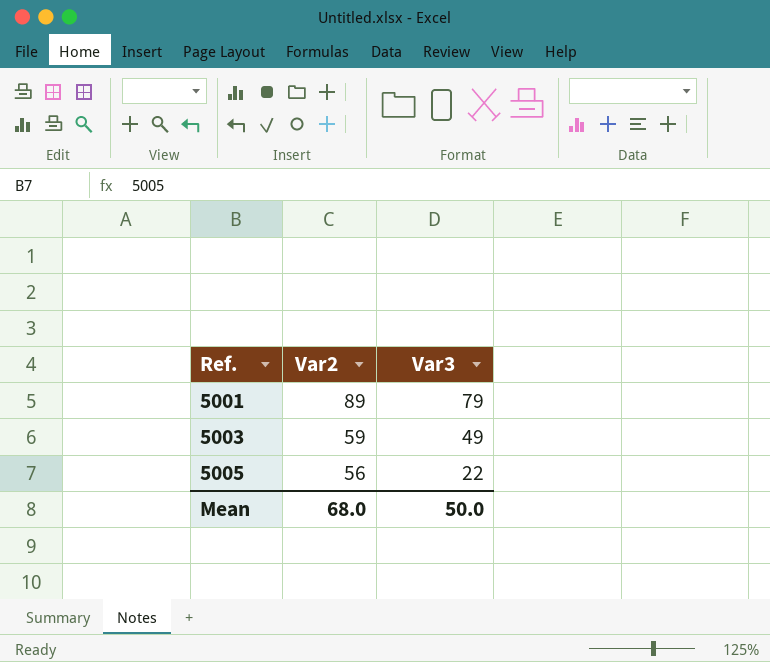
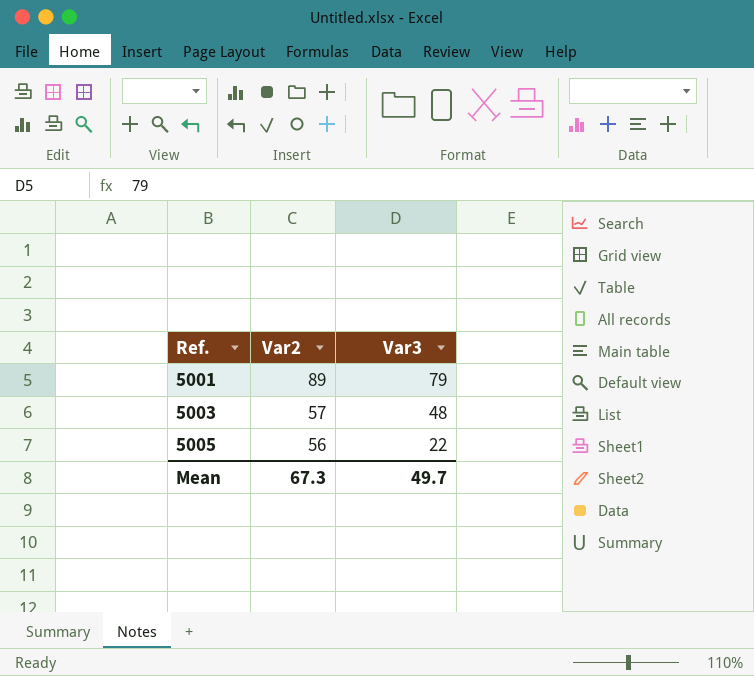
5003 | Var2: 59 -> 57
5003 | Var3: 49 -> 48
Mean | Var2: 68.0 -> 67.3
Mean | Var3: 50.0 -> 49.7

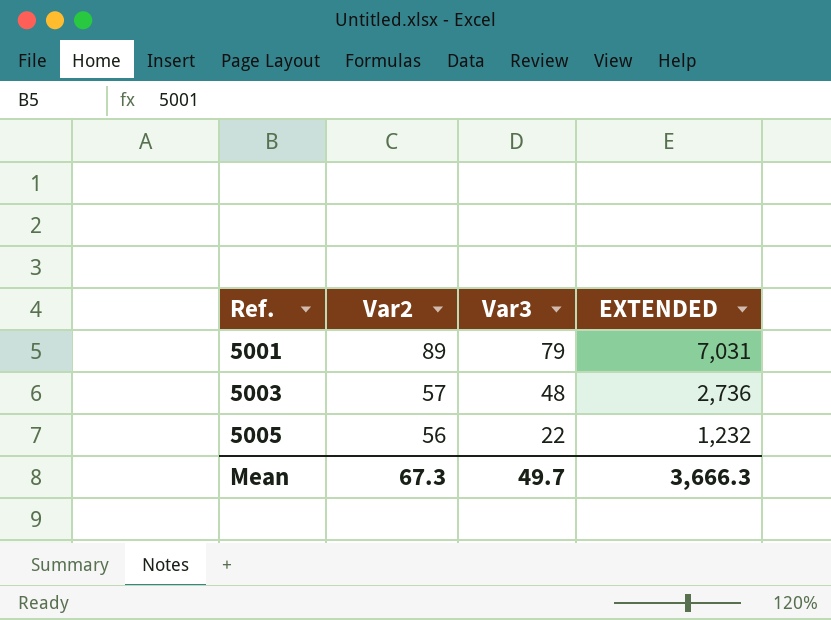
column EXTENDED | formula: none -> [Var2] * [Var3]

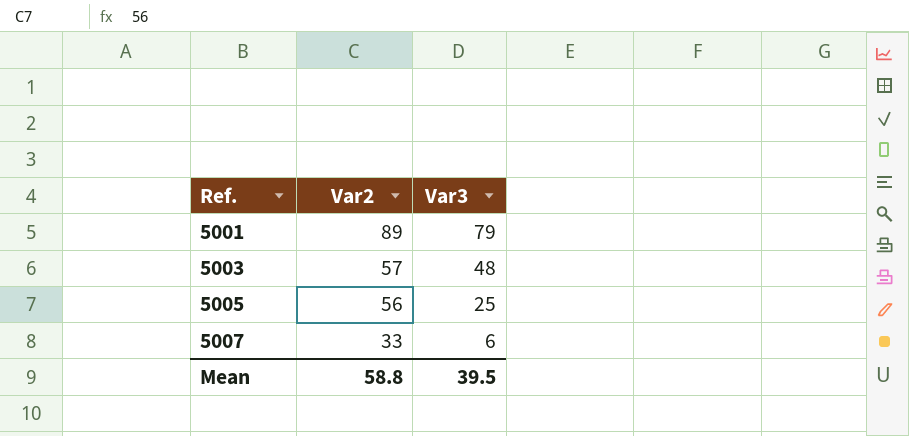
column EXTENDED | formula: [Var2] * [Var3] -> none
5005 | Var3: 22 -> 25
row 5007: none -> 33 | 6
Mean | Var2: 67.3 -> 58.8
Mean | Var3: 49.7 -> 39.5

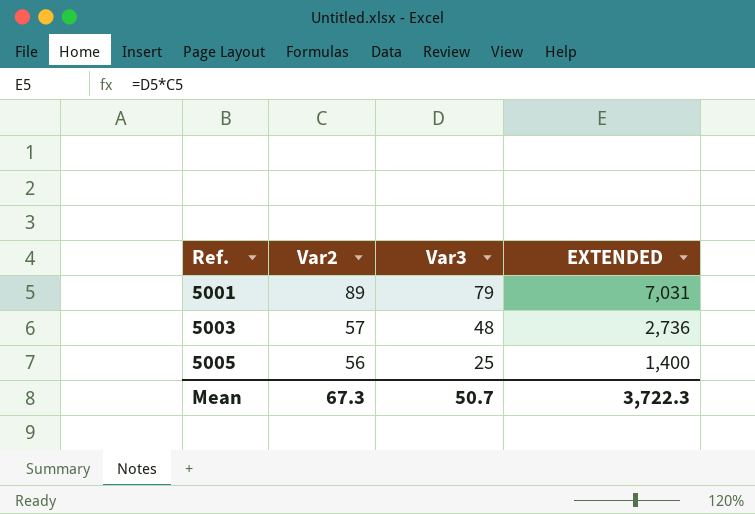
column EXTENDED | formula: none -> [Var2] * [Var3]
row 5007: 33 | 6 -> none
Mean | Var2: 58.8 -> 67.3
Mean | Var3: 39.5 -> 50.7

